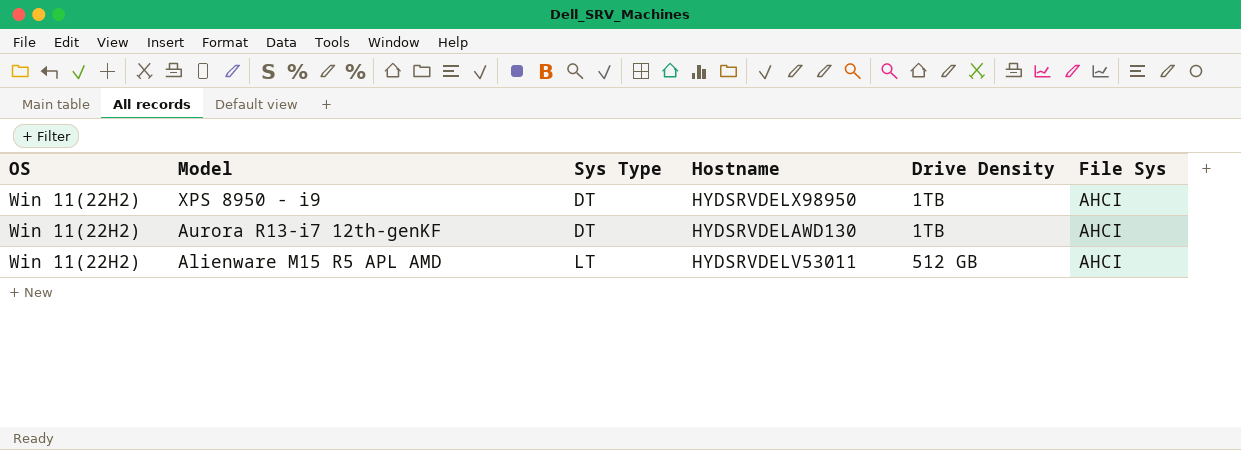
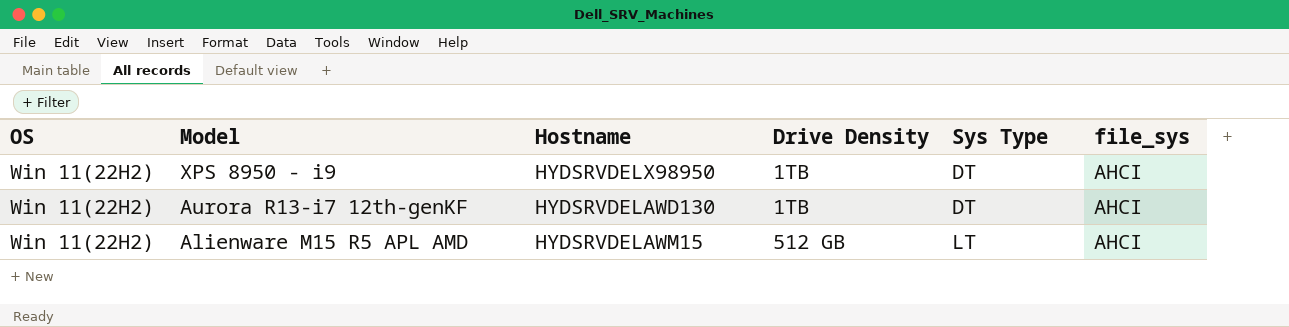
column Sys Type | position: 3 -> 5
column name: File Sys -> file_sys
Alienware M15 R5 APL AMD | Hostname: HYDSRVDELV53011 -> HYDSRVDELAWM15

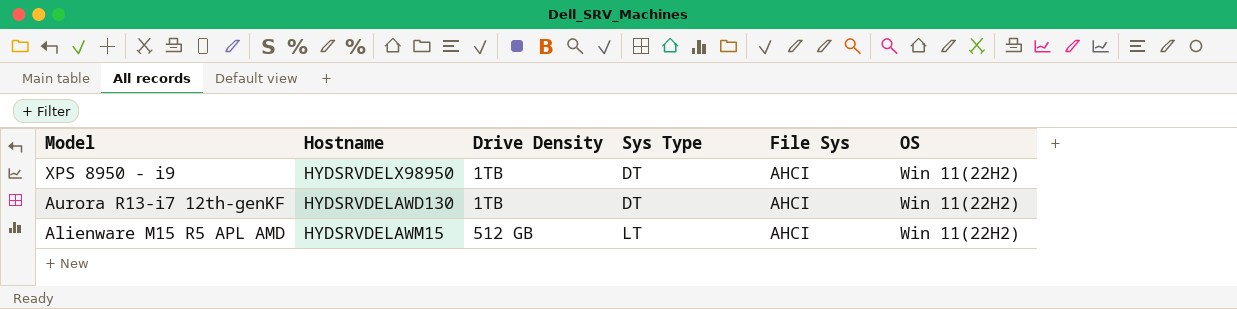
column name: file_sys -> File Sys
column OS | position: 1 -> 6

